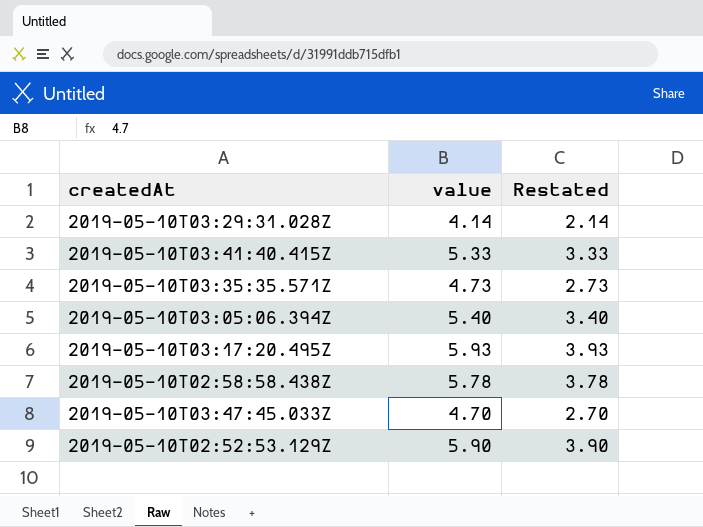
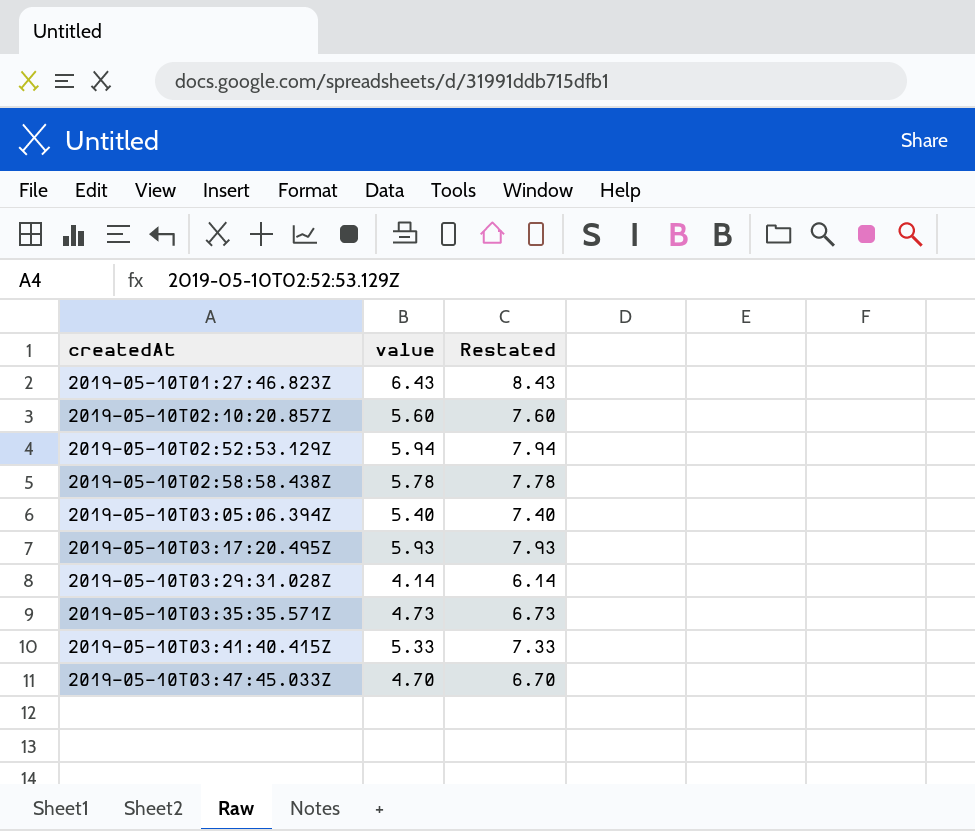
row order: none -> createdAt ascending
column Restated | formula: [value] - 2 -> [value] + 2
row 2019-05-10T01:27:46.823Z: none -> 6.43 | 8.43
row 2019-05-10T02:10:20.857Z: none -> 5.60 | 7.60
2019-05-10T02:52:53.129Z | value: 5.90 -> 5.94

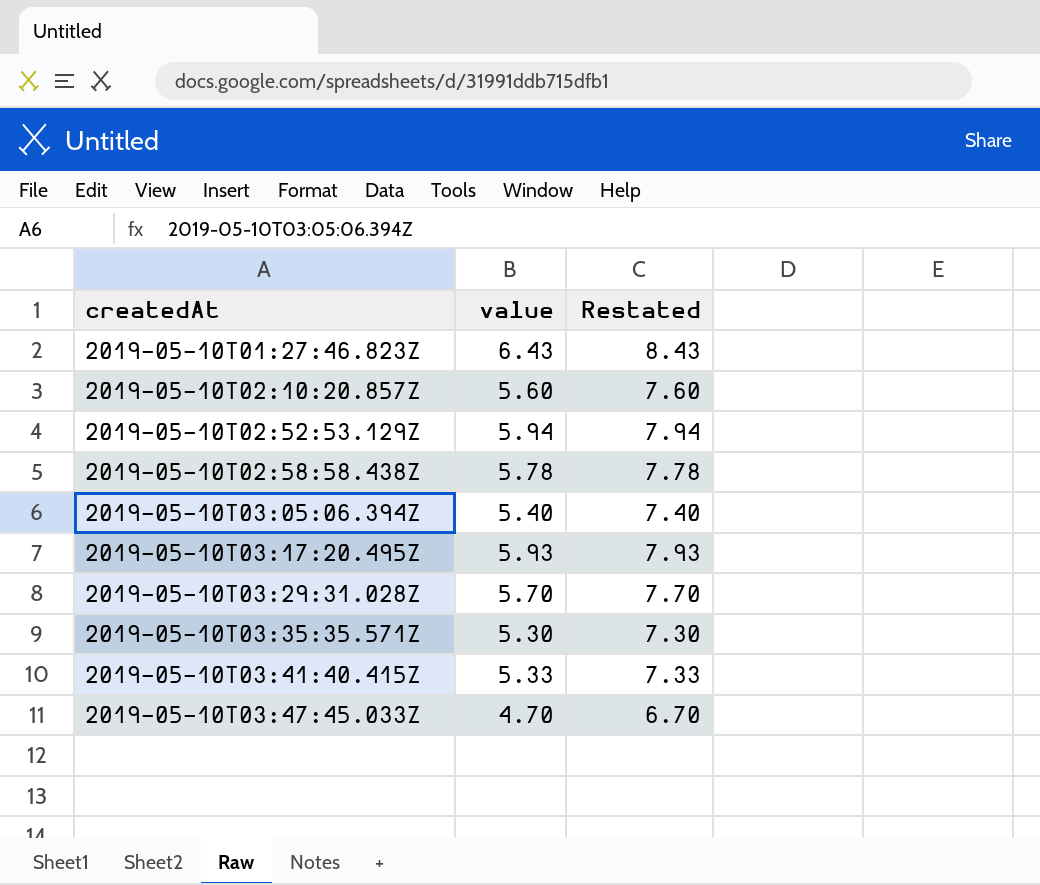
2019-05-10T03:29:31.028Z | value: 4.14 -> 5.70
2019-05-10T03:29:31.028Z | Restated: 6.14 -> 7.70
2019-05-10T03:35:35.571Z | value: 4.73 -> 5.30
2019-05-10T03:35:35.571Z | Restated: 6.73 -> 7.30

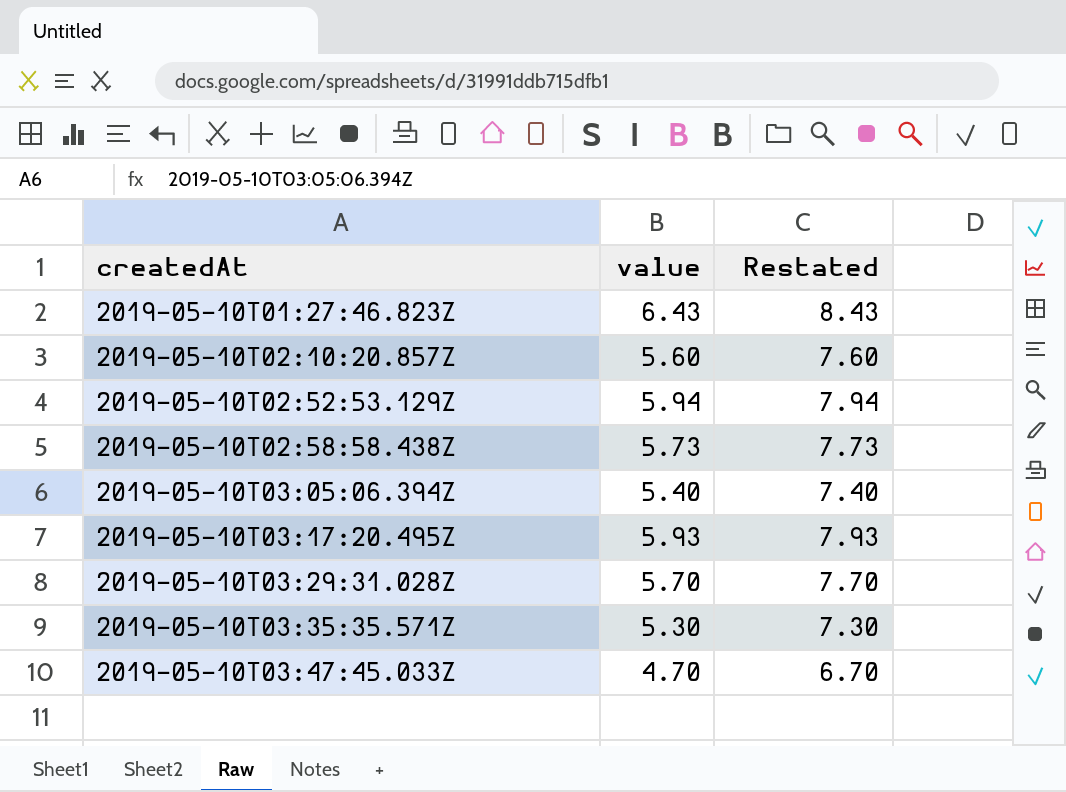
row 2019-05-10T03:41:40.415Z: 5.33 | 7.33 -> none
2019-05-10T02:58:58.438Z | value: 5.78 -> 5.73
2019-05-10T02:58:58.438Z | Restated: 7.78 -> 7.73

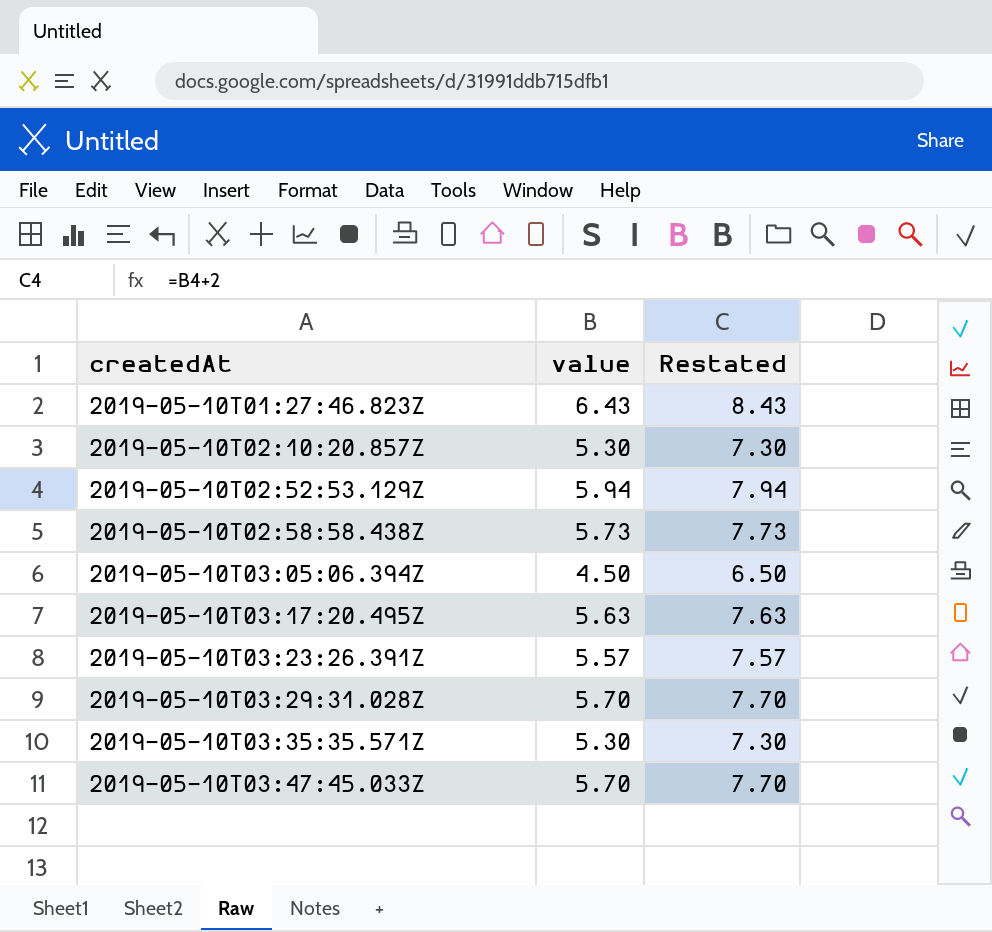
2019-05-10T02:10:20.857Z | value: 5.60 -> 5.30
2019-05-10T02:10:20.857Z | Restated: 7.60 -> 7.30
2019-05-10T03:05:06.394Z | value: 5.40 -> 4.50
2019-05-10T03:05:06.394Z | Restated: 7.40 -> 6.50
2019-05-10T03:17:20.495Z | value: 5.93 -> 5.63
2019-05-10T03:17:20.495Z | Restated: 7.93 -> 7.63
row 2019-05-10T03:23:26.391Z: none -> 5.57 | 7.57
2019-05-10T03:47:45.033Z | value: 4.70 -> 5.70
2019-05-10T03:47:45.033Z | Restated: 6.70 -> 7.70

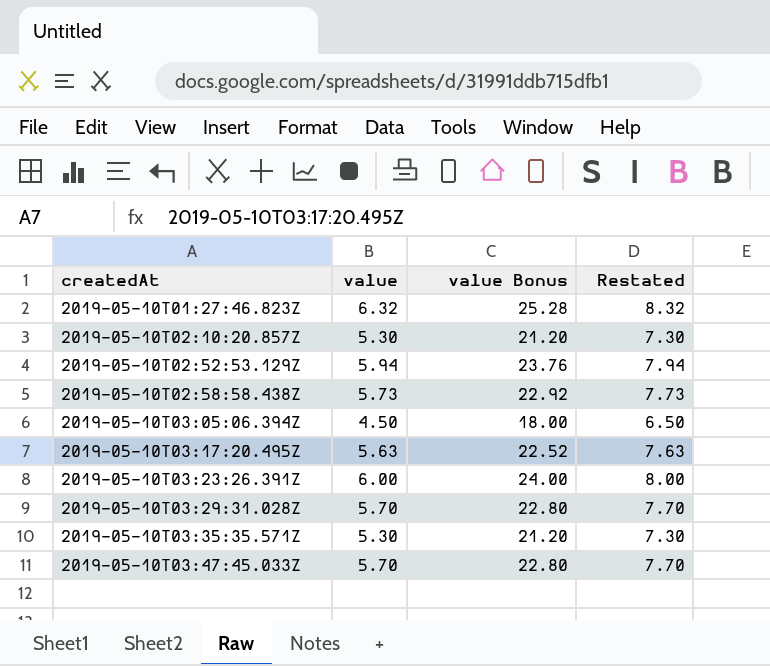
column value Bonus | formula: none -> [value] * 4
2019-05-10T01:27:46.823Z | value: 6.43 -> 6.32
2019-05-10T01:27:46.823Z | Restated: 8.43 -> 8.32
2019-05-10T03:23:26.391Z | value: 5.57 -> 6.00
2019-05-10T03:23:26.391Z | Restated: 7.57 -> 8.00

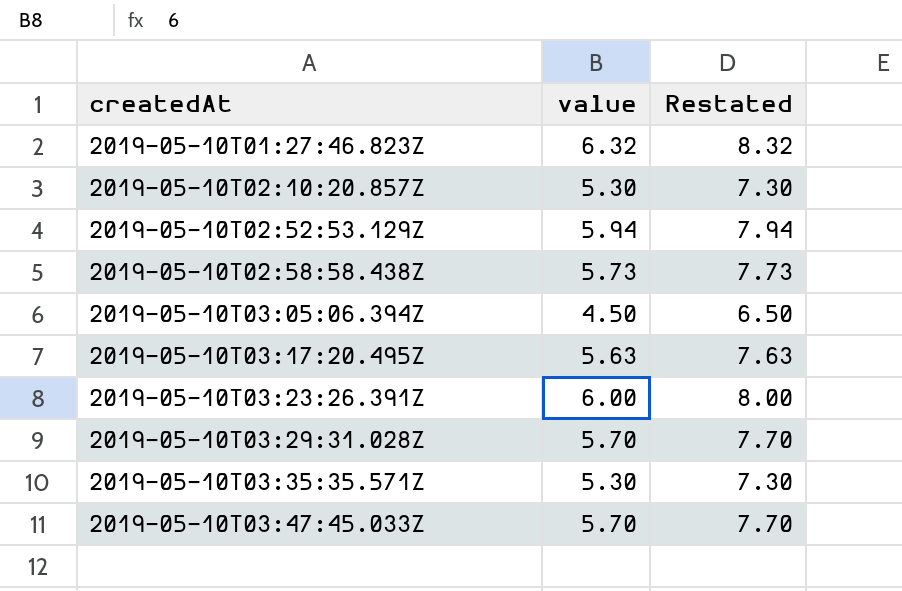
column value Bonus | formula: [value] * 4 -> none

